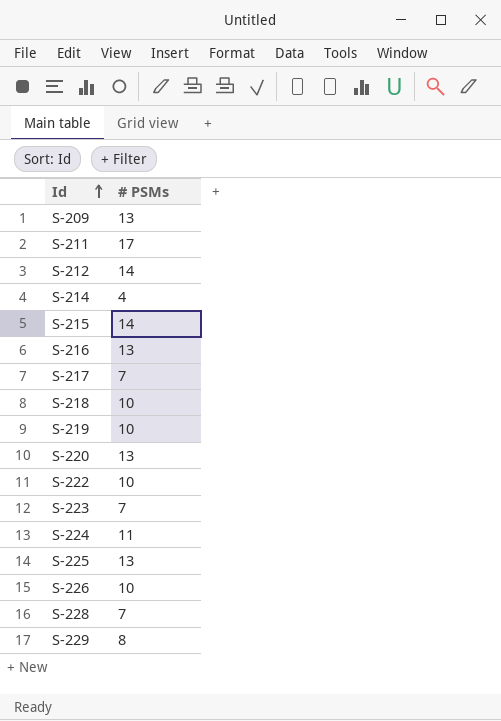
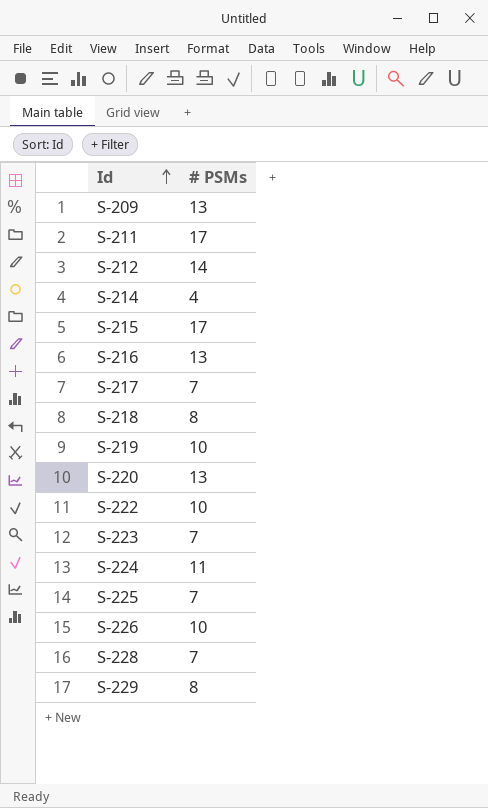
S-215 | # PSMs: 14 -> 17
S-218 | # PSMs: 10 -> 8
S-225 | # PSMs: 13 -> 7

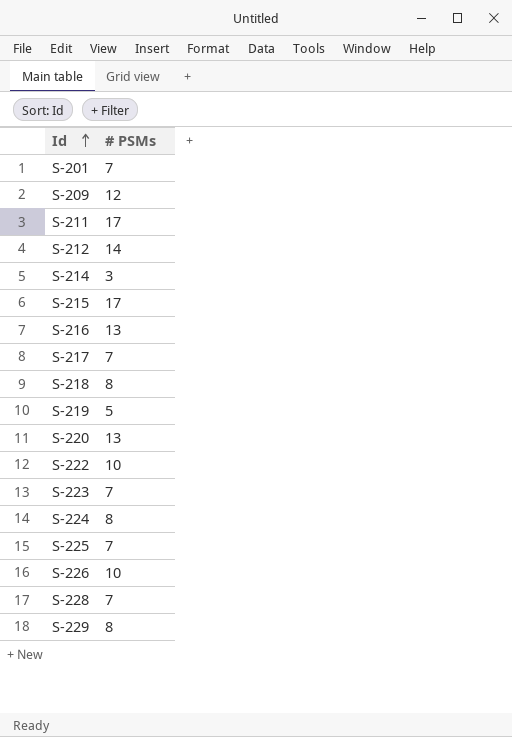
row S-201: none -> 7
S-209 | # PSMs: 13 -> 12
S-214 | # PSMs: 4 -> 3
S-219 | # PSMs: 10 -> 5
S-224 | # PSMs: 11 -> 8

